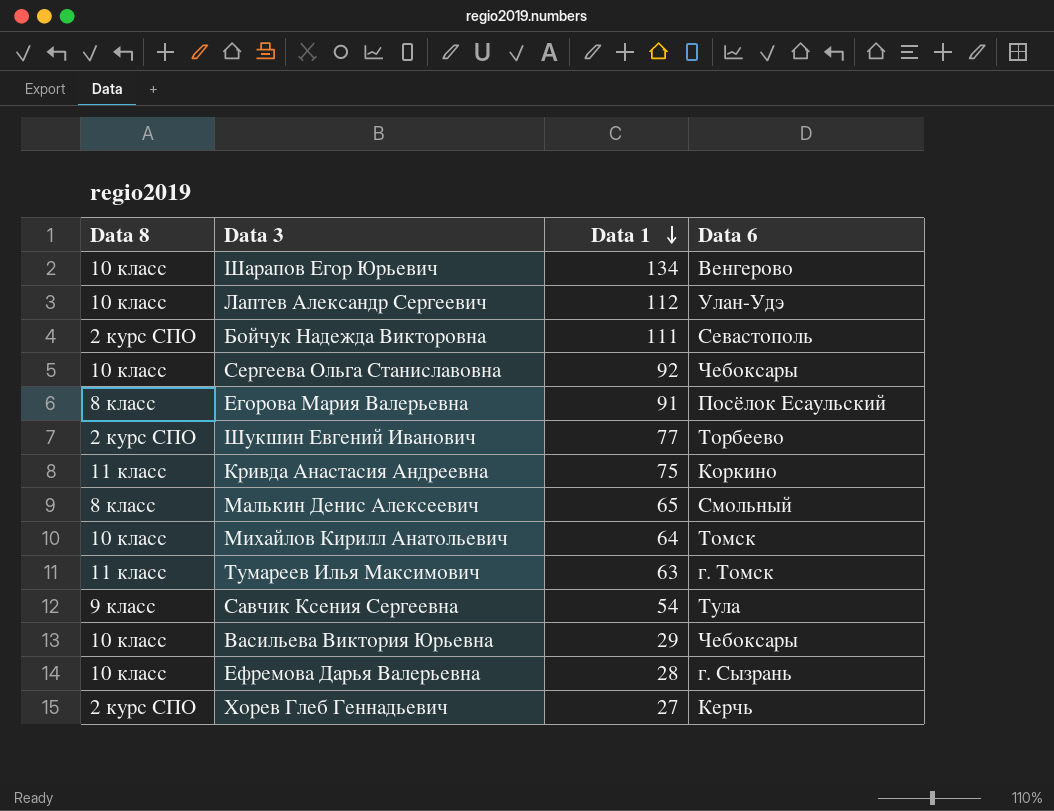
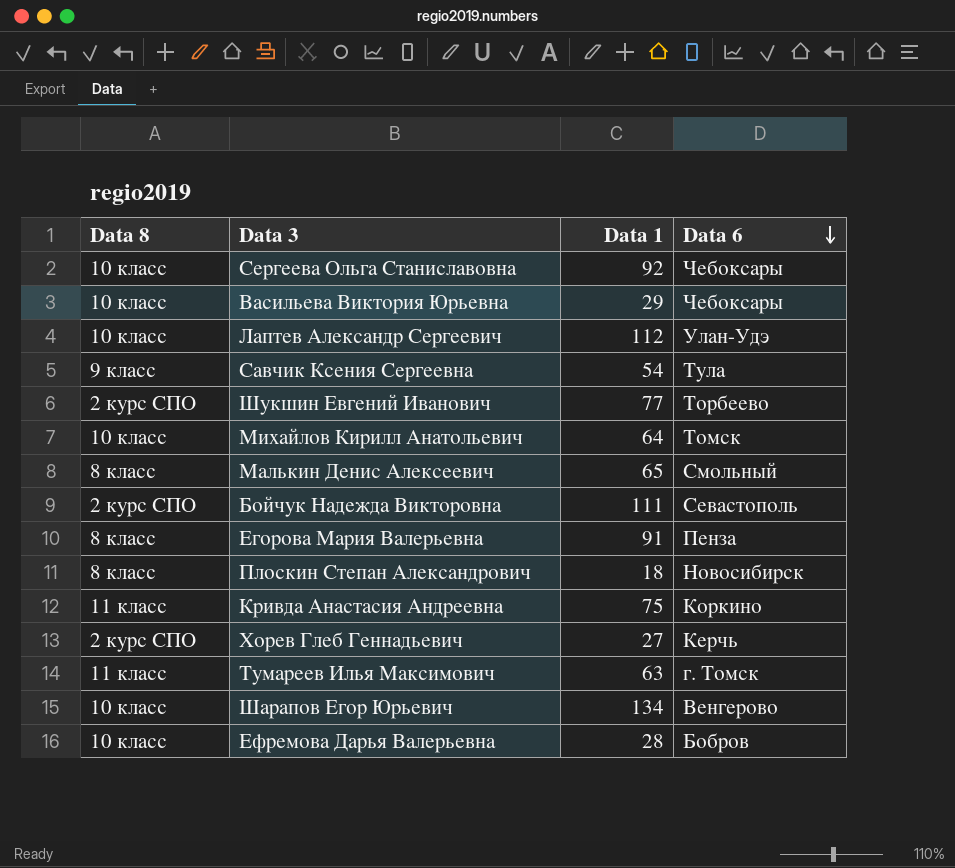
row order: Data 1 descending -> Data 6 descending
Егорова Мария Валерьевна | Data 6: Посёлок Есаульский -> Пенза
row Плоскин Степан Александрович: none -> 8 класс | 18 | Новосибирск
Ефремова Дарья Валерьевна | Data 6: г. Сызрань -> Бобров

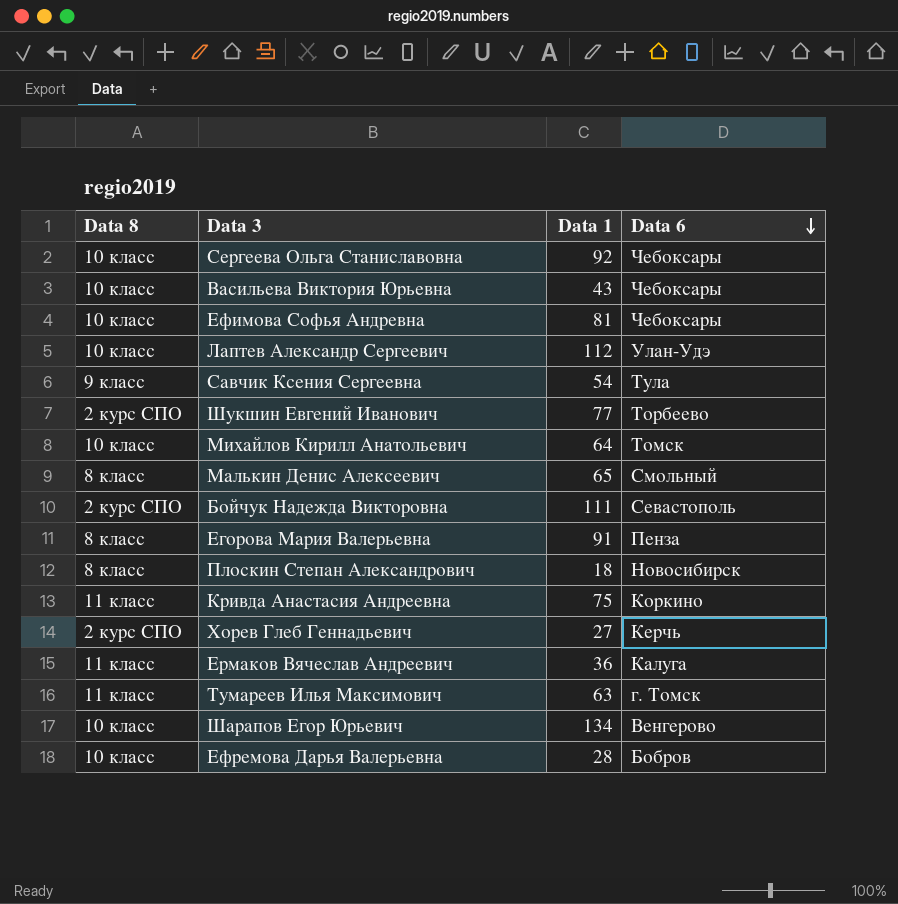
Васильева Виктория Юрьевна | Data 1: 29 -> 43
row Ефимова Софья Андревна: none -> 10 класс | 81 | Чебоксары
row Ермаков Вячеслав Андреевич: none -> 11 класс | 36 | Калуга

